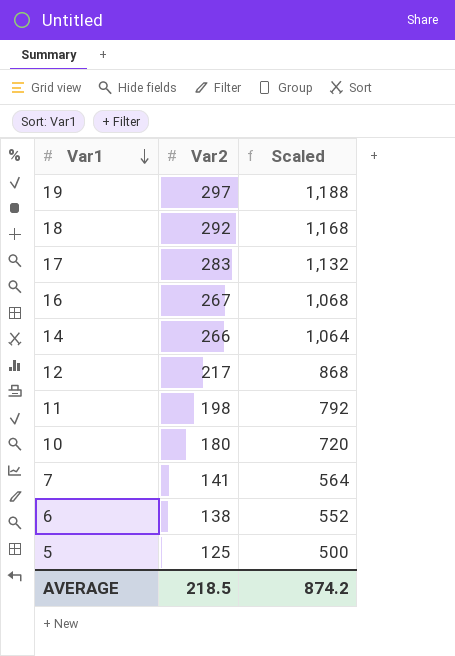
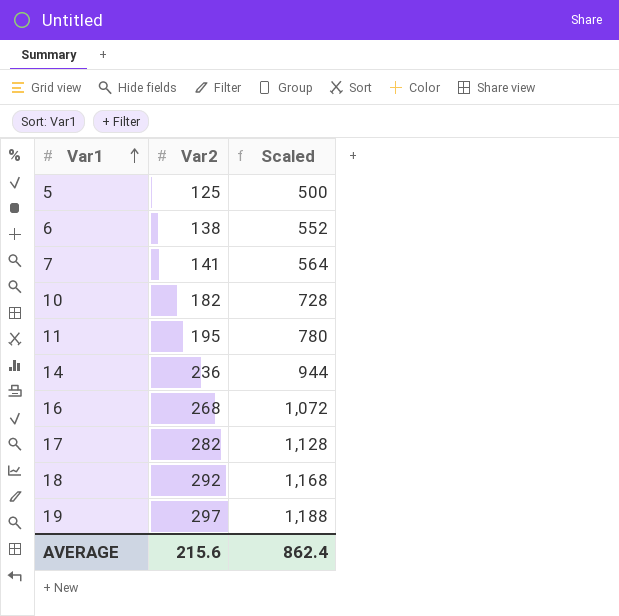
row order: Var1 descending -> Var1 ascending
row 12: 217 | 868 -> none
10 | Var2: 180 -> 182
10 | Scaled: 720 -> 728
11 | Var2: 198 -> 195
11 | Scaled: 792 -> 780
14 | Var2: 266 -> 236
14 | Scaled: 1,064 -> 944
16 | Var2: 267 -> 268
16 | Scaled: 1,068 -> 1,072
17 | Var2: 283 -> 282
17 | Scaled: 1,132 -> 1,128
AVERAGE | Var2: 218.5 -> 215.6
AVERAGE | Scaled: 874.2 -> 862.4

